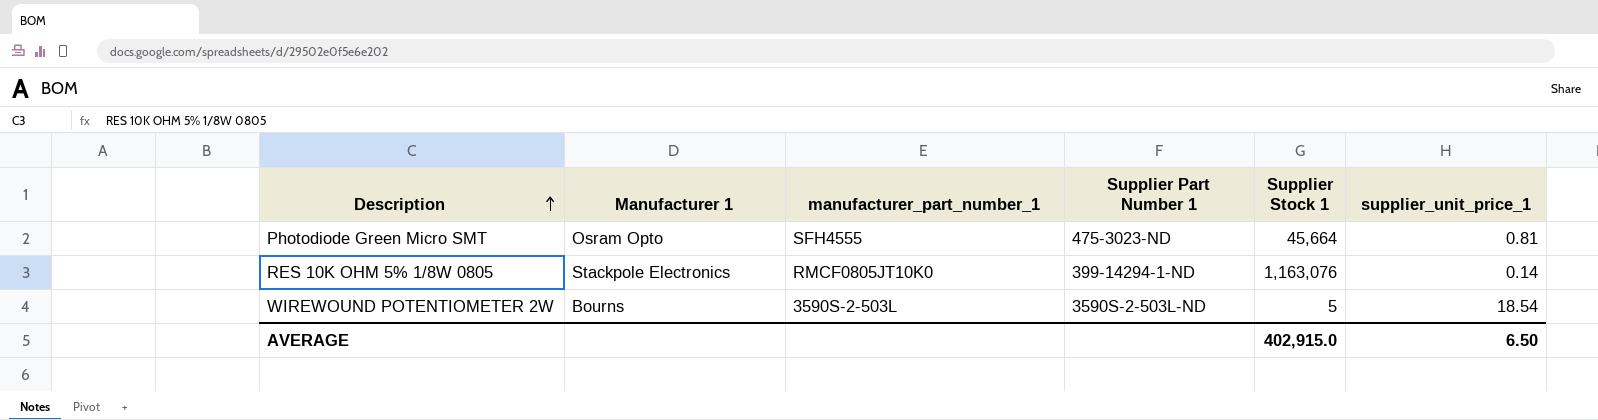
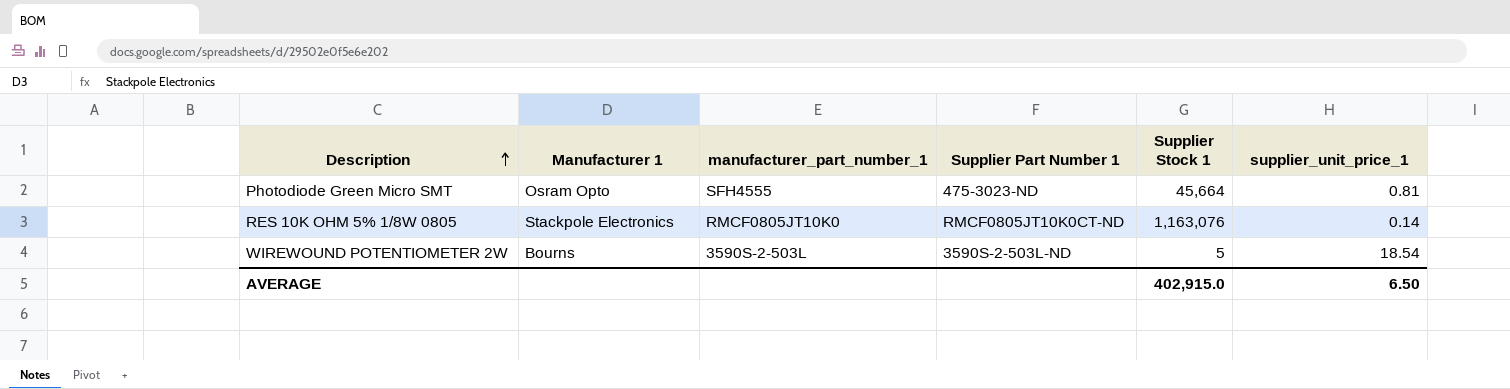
RES 10K OHM 5% 1/8W 0805 | Supplier Part Number 1: 399-14294-1-ND -> RMCF0805JT10K0CT-ND

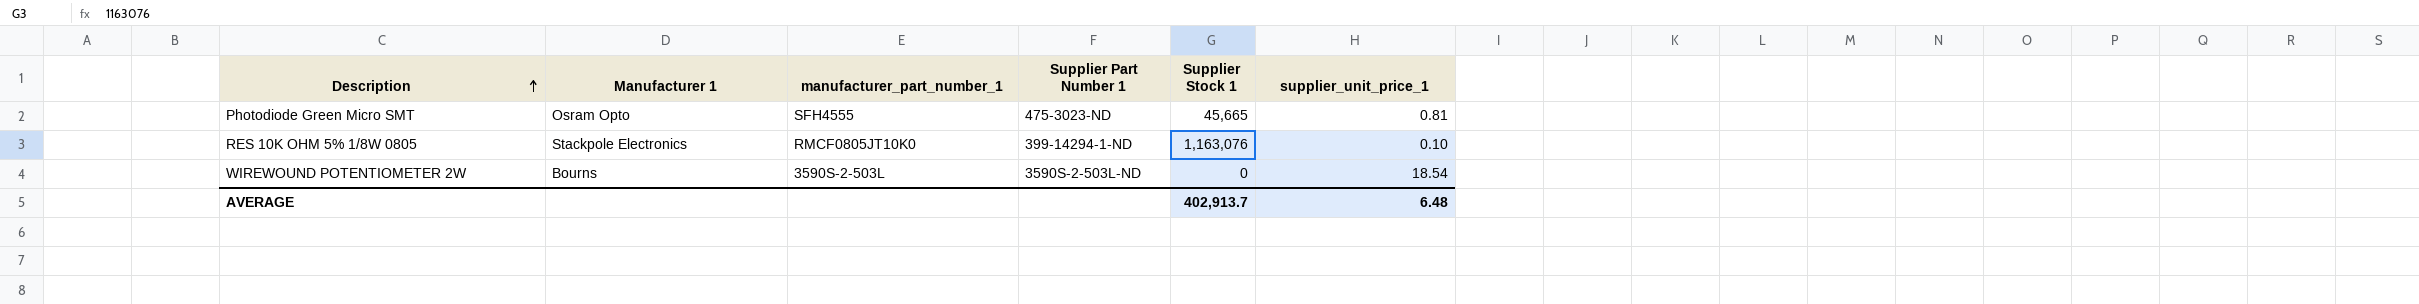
Photodiode Green Micro SMT | Supplier Stock 1: 45,664 -> 45,665
RES 10K OHM 5% 1/8W 0805 | Supplier Part Number 1: RMCF0805JT10K0CT-ND -> 399-14294-1-ND
RES 10K OHM 5% 1/8W 0805 | supplier_unit_price_1: 0.14 -> 0.10
WIREWOUND POTENTIOMETER 2W | Supplier Stock 1: 5 -> 0
AVERAGE | Supplier Stock 1: 402,915.0 -> 402,913.7
AVERAGE | supplier_unit_price_1: 6.50 -> 6.48

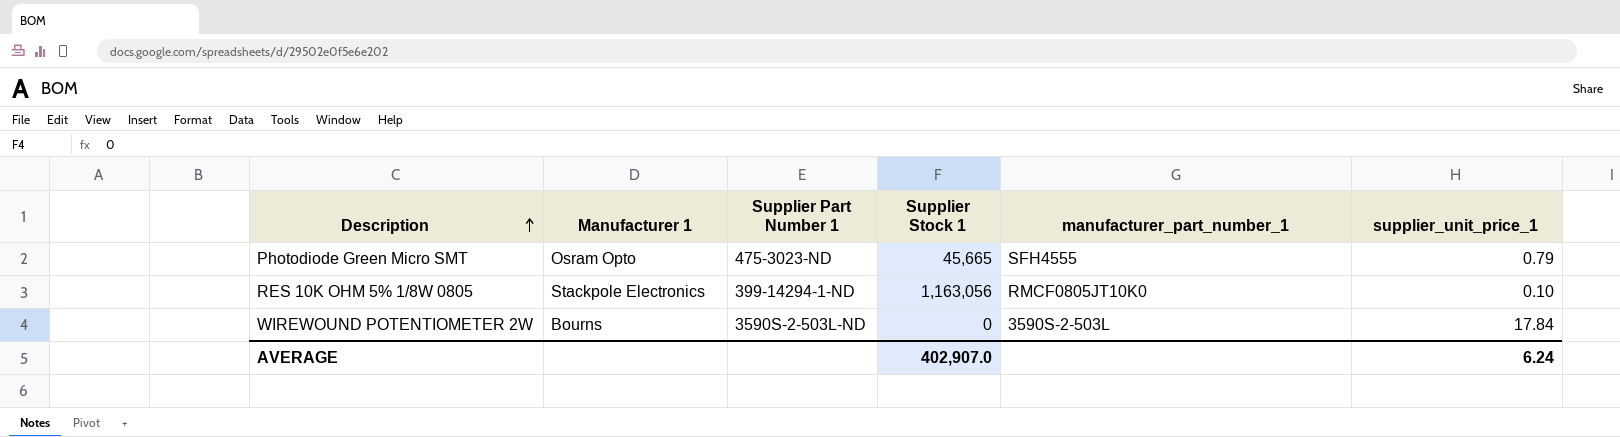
column manufacturer_part_number_1 | position: 3 -> 5
Photodiode Green Micro SMT | supplier_unit_price_1: 0.81 -> 0.79
RES 10K OHM 5% 1/8W 0805 | Supplier Stock 1: 1,163,076 -> 1,163,056
WIREWOUND POTENTIOMETER 2W | supplier_unit_price_1: 18.54 -> 17.84
AVERAGE | Supplier Stock 1: 402,913.7 -> 402,907.0
AVERAGE | supplier_unit_price_1: 6.48 -> 6.24

